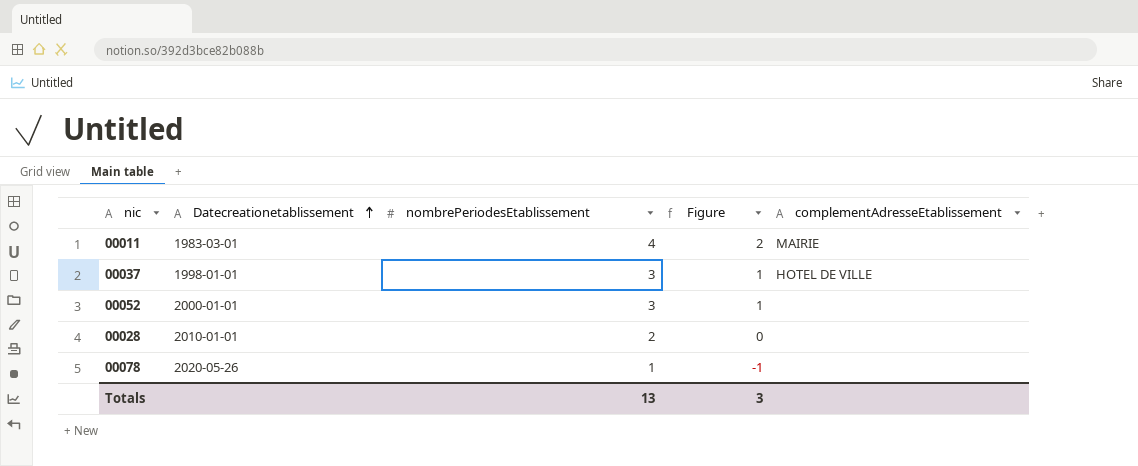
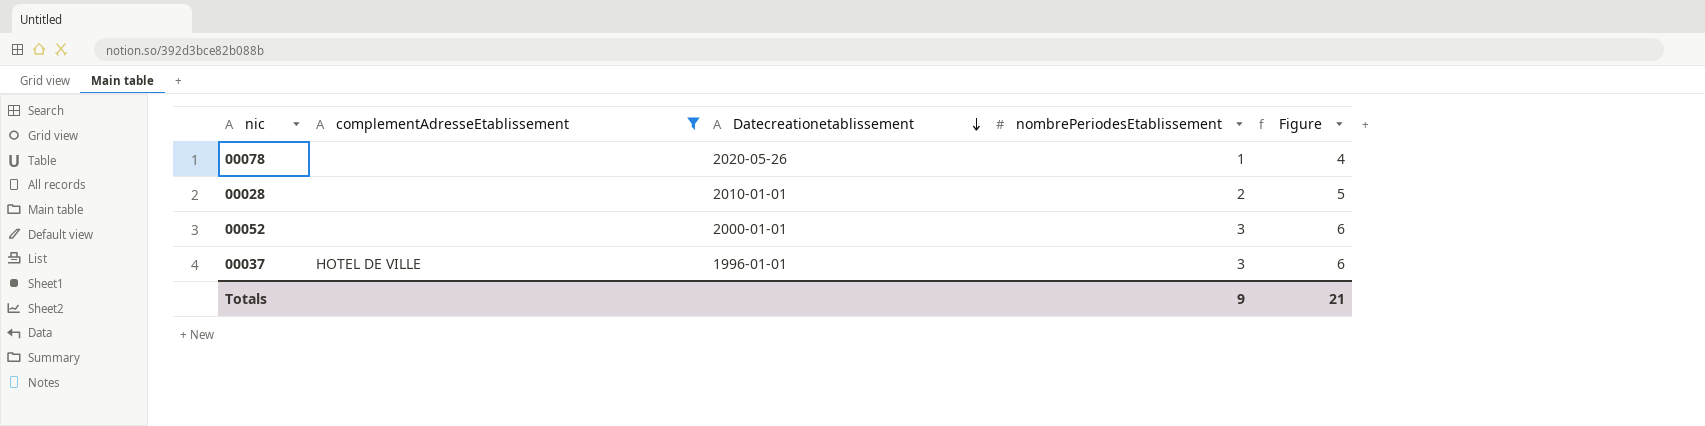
filter: none -> complementAdresseEtablissement != MAIRIE
row order: Datecreationetablissement ascending -> Datecreationetablissement descending
column complementAdresseEtablissement | position: 5 -> 2
column Figure | formula: [nombrePeriodesEtablissement] - 2 -> [nombrePeriodesEtablissement] + 3
00037 | Datecreationetablissement: 1998-01-01 -> 1996-01-01
Totals | nombrePeriodesEtablissement: 13 -> 9
Totals | Figure: 3 -> 21

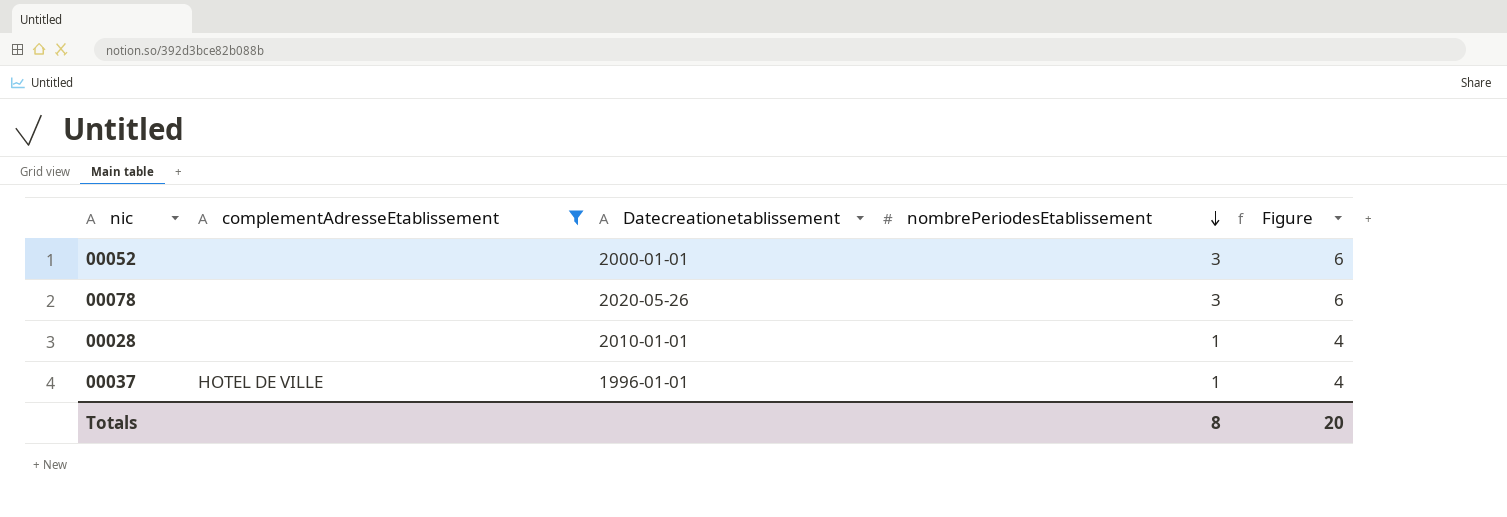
row order: Datecreationetablissement descending -> nombrePeriodesEtablissement descending
00078 | nombrePeriodesEtablissement: 1 -> 3
00078 | Figure: 4 -> 6
00028 | nombrePeriodesEtablissement: 2 -> 1
00028 | Figure: 5 -> 4
00037 | nombrePeriodesEtablissement: 3 -> 1
00037 | Figure: 6 -> 4
Totals | nombrePeriodesEtablissement: 9 -> 8
Totals | Figure: 21 -> 20

